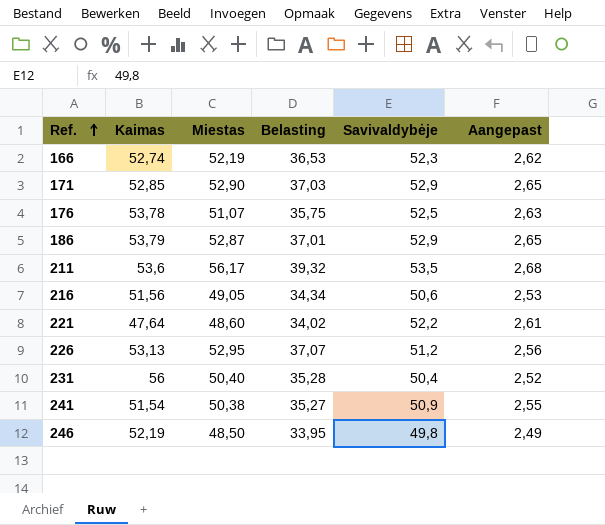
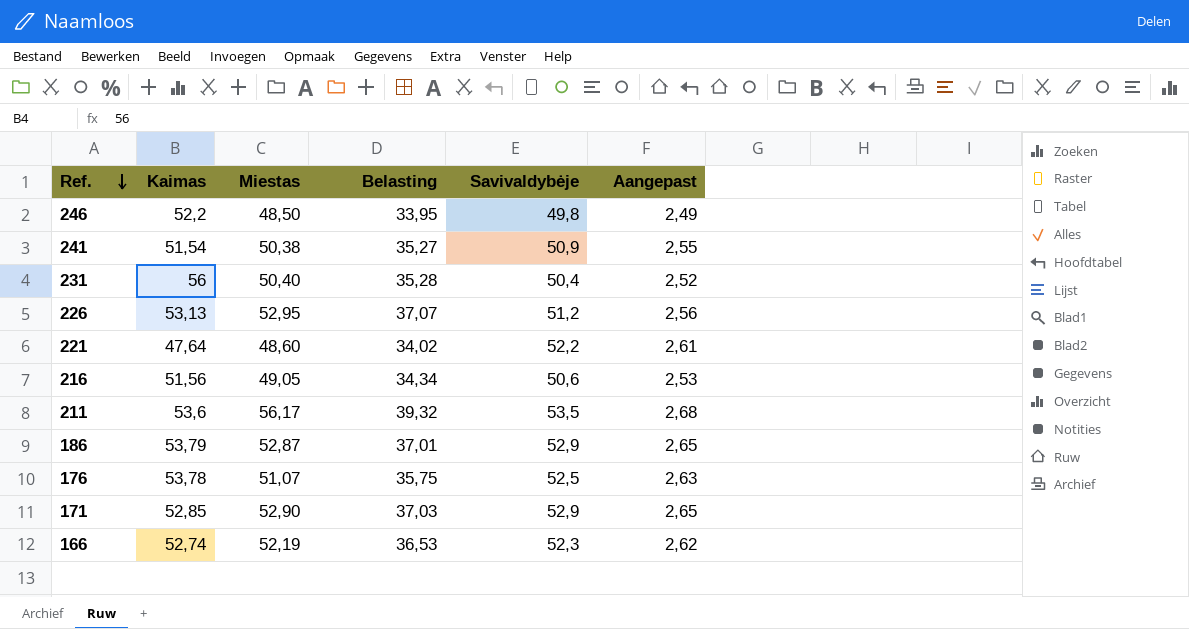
row order: Ref. ascending -> Ref. descending
246 | Kaimas: 52,19 -> 52,2

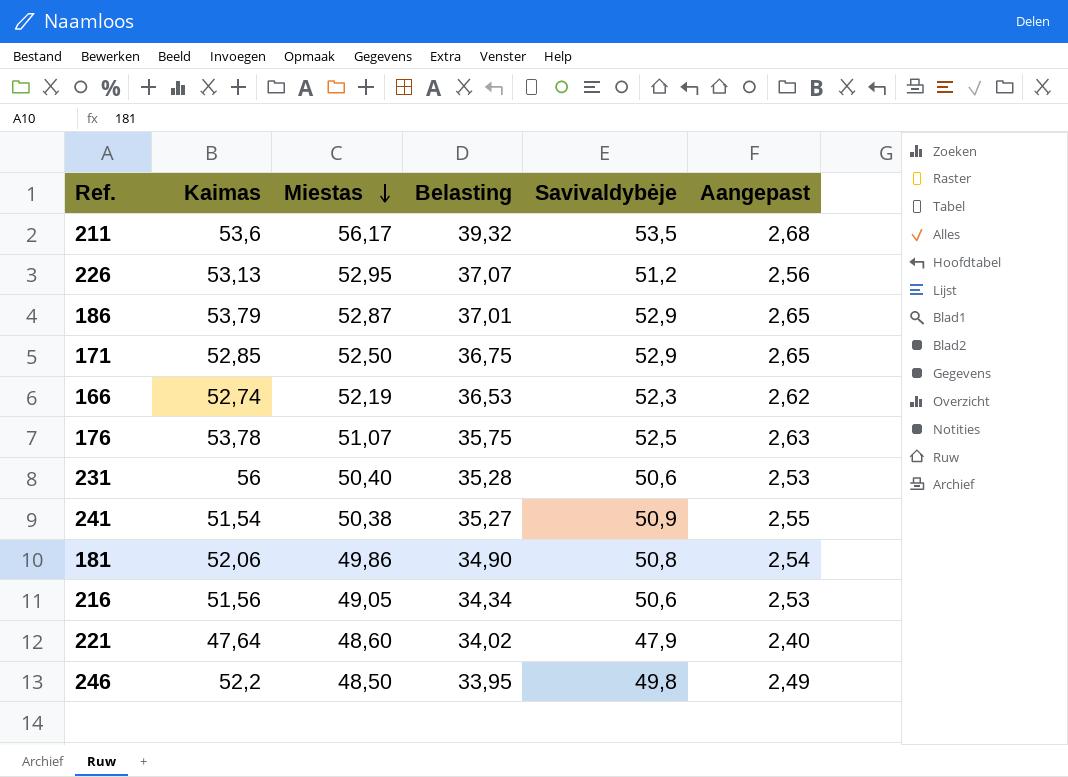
row order: Ref. descending -> Miestas descending
171 | Miestas: 52,90 -> 52,50
171 | Belasting: 37,03 -> 36,75
231 | Savivaldybėje: 50,4 -> 50,6
231 | Aangepast: 2,52 -> 2,53
row 181: none -> 52,06 | 49,86 | 34,90 | 50,8 | 2,54
221 | Savivaldybėje: 52,2 -> 47,9
221 | Aangepast: 2,61 -> 2,40

